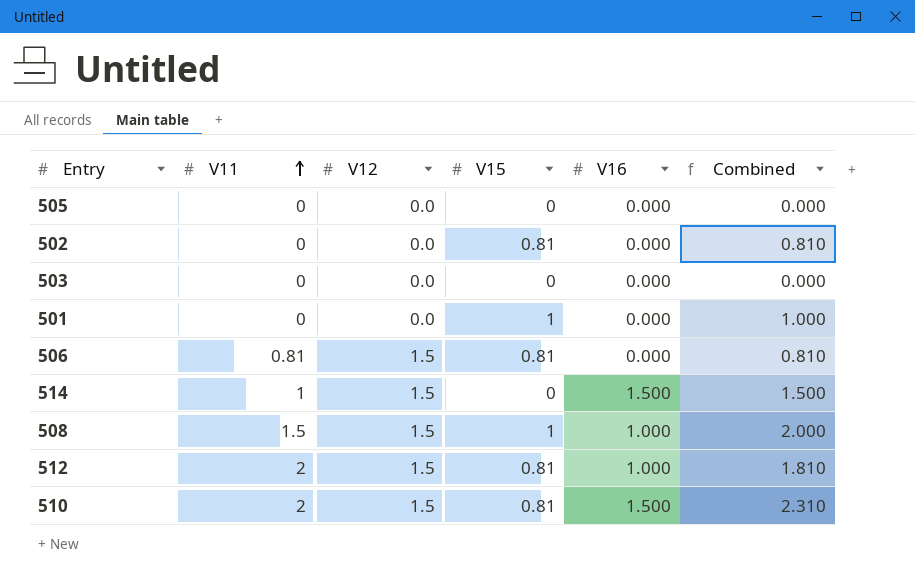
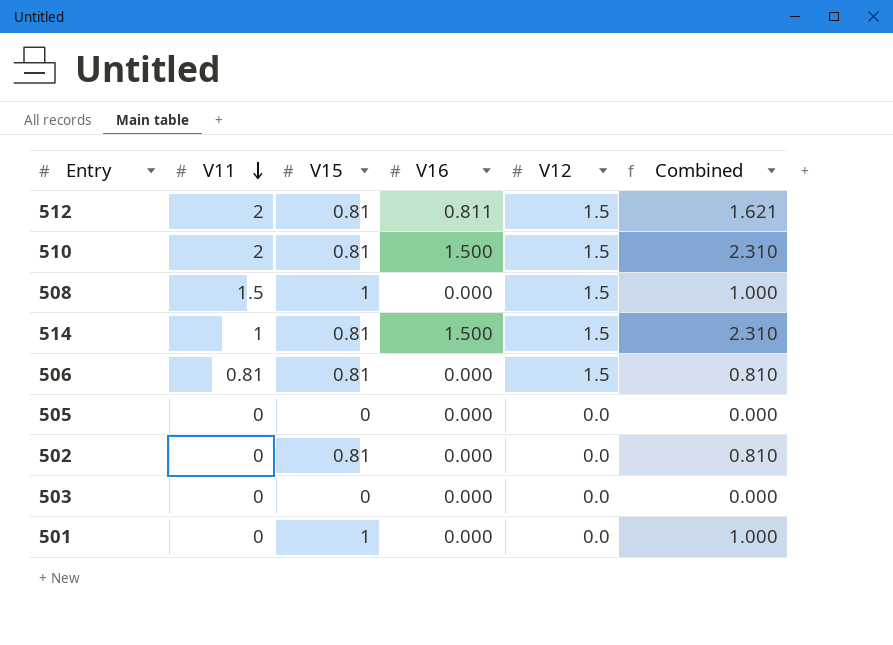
row order: V11 ascending -> V11 descending
column V12 | position: 3 -> 5
512 | V16: 1.000 -> 0.811
512 | Combined: 1.810 -> 1.621
508 | V16: 1.000 -> 0.000
508 | Combined: 2.000 -> 1.000
514 | V15: 0 -> 0.81
514 | Combined: 1.500 -> 2.310

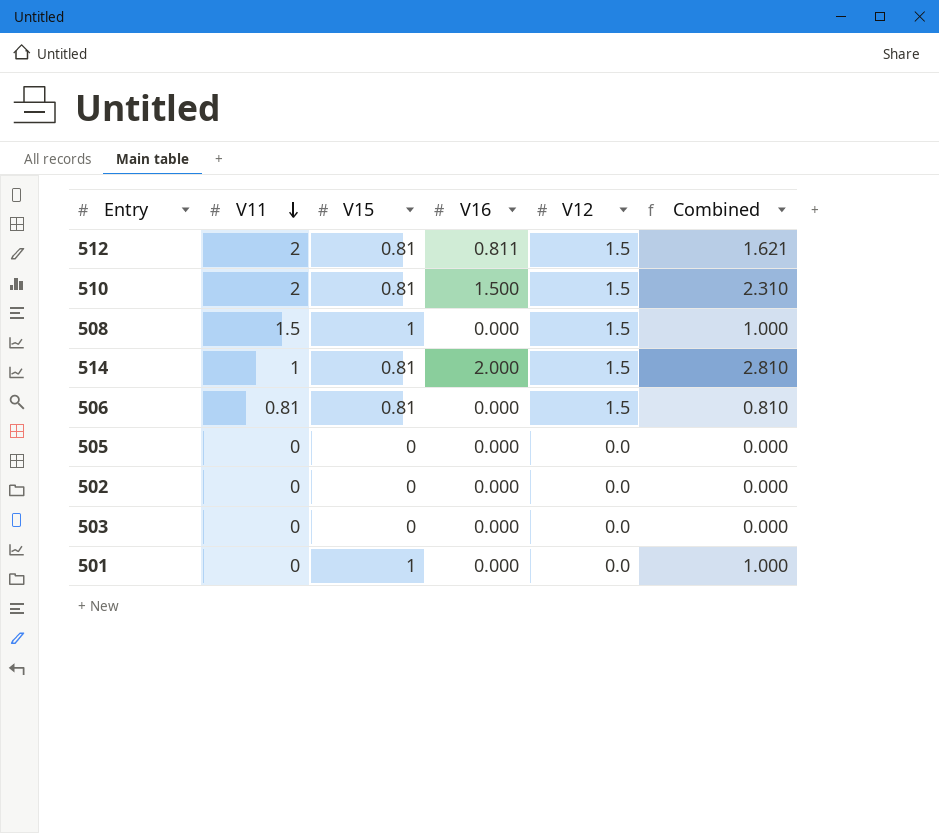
514 | V16: 1.500 -> 2.000
514 | Combined: 2.310 -> 2.810
502 | V15: 0.81 -> 0
502 | Combined: 0.810 -> 0.000

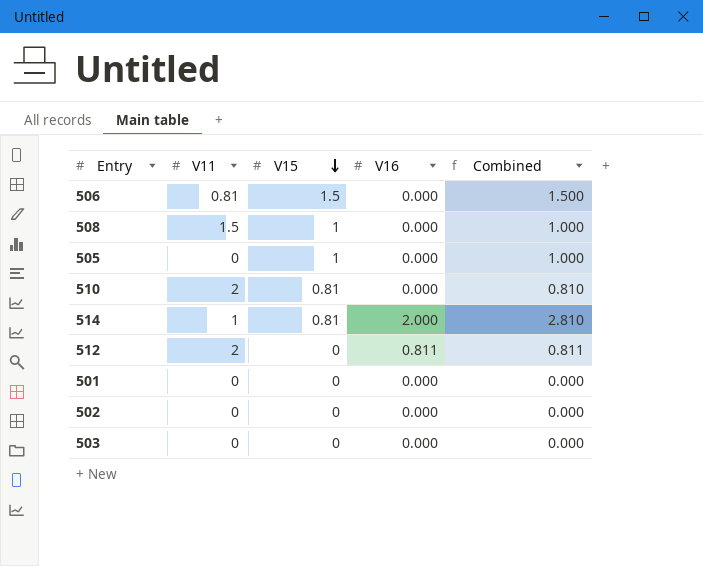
row order: V11 descending -> V15 descending
column V12 | position: 5 -> none
506 | V15: 0.81 -> 1.5
506 | Combined: 0.810 -> 1.500
505 | V15: 0 -> 1
505 | Combined: 0.000 -> 1.000
510 | V16: 1.500 -> 0.000
510 | Combined: 2.310 -> 0.810
512 | V15: 0.81 -> 0
512 | Combined: 1.621 -> 0.811
501 | V15: 1 -> 0
501 | Combined: 1.000 -> 0.000

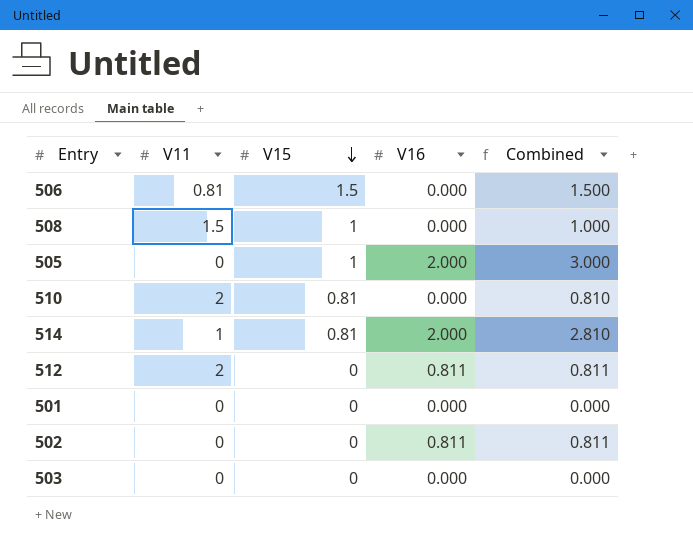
505 | V16: 0.000 -> 2.000
505 | Combined: 1.000 -> 3.000
502 | V16: 0.000 -> 0.811
502 | Combined: 0.000 -> 0.811

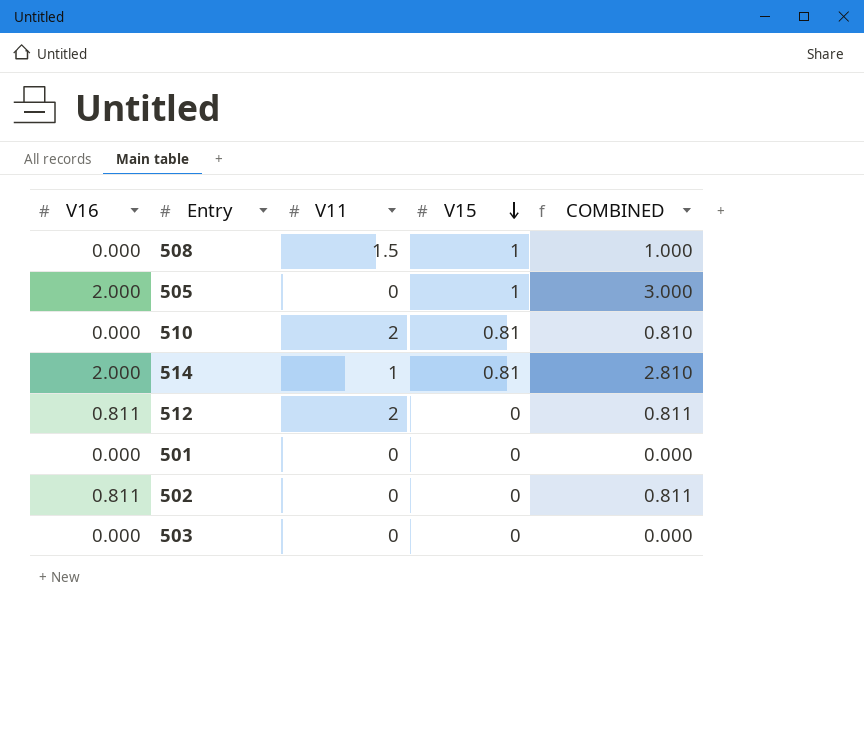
column V16 | position: 4 -> 1
column name: Combined -> COMBINED
row 506: 0.81 | 1.5 | 0.000 | 1.500 -> none

